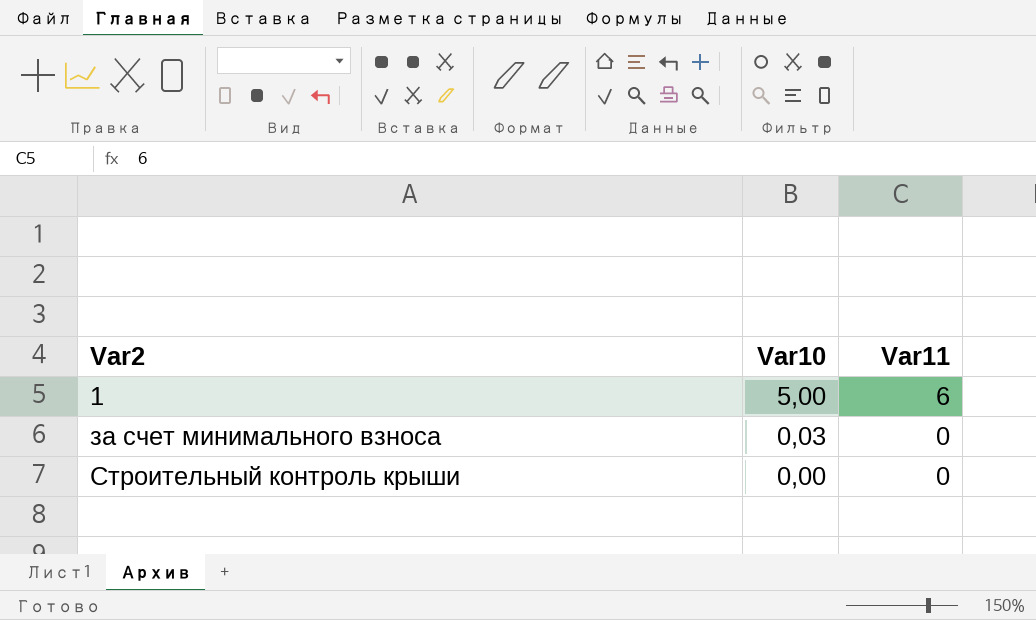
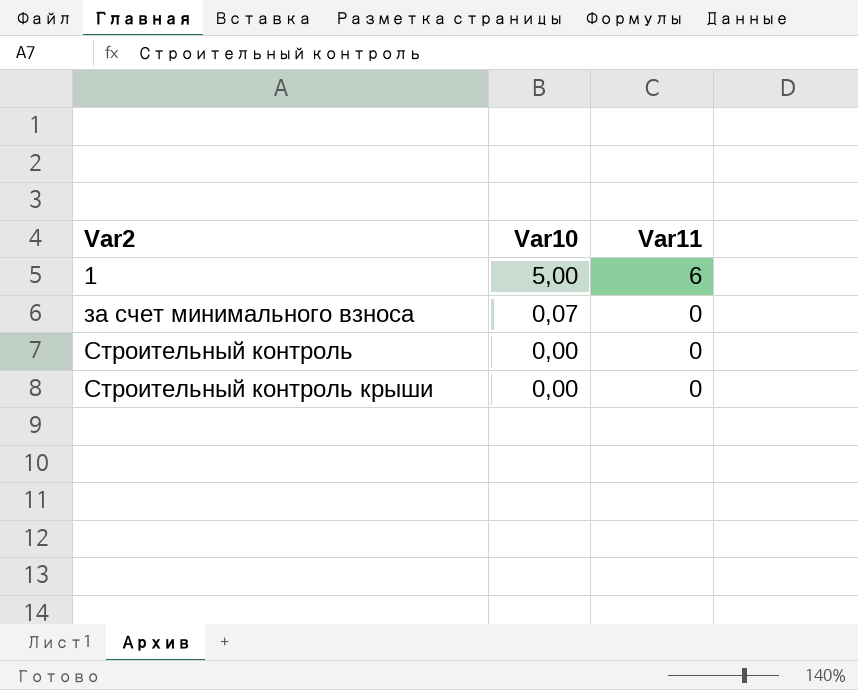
за счет минимального взноса | Var10: 0,03 -> 0,07
row Строительный контроль: none -> 0,00 | 0

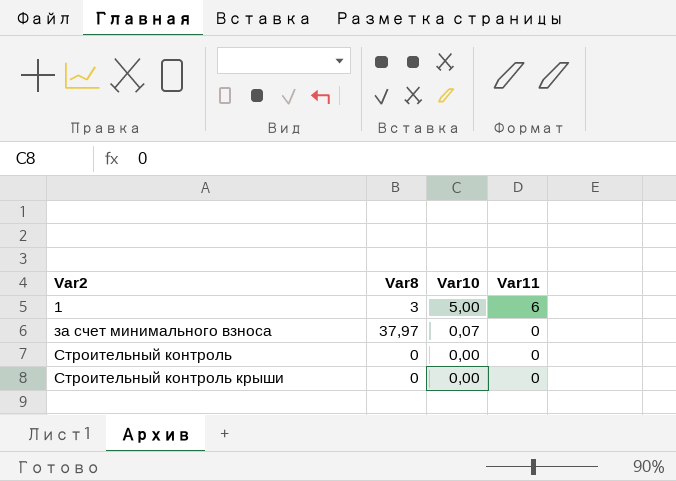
column Var8 | position: none -> 2

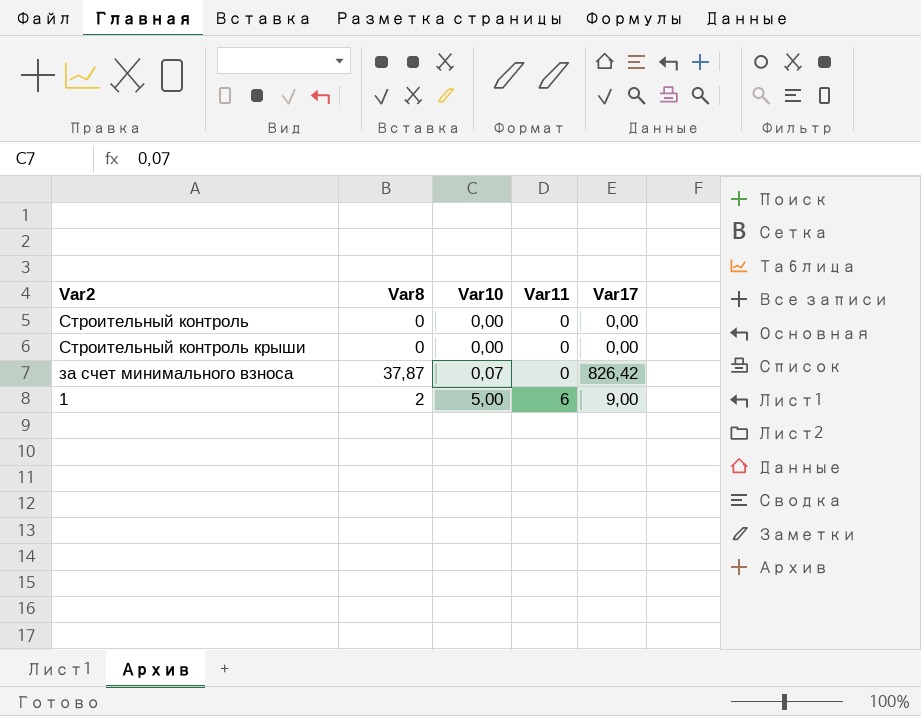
row order: Var2 ascending -> Var10 ascending
column Var17 | position: none -> 5
за счет минимального взноса | Var8: 37,97 -> 37,87
1 | Var8: 3 -> 2

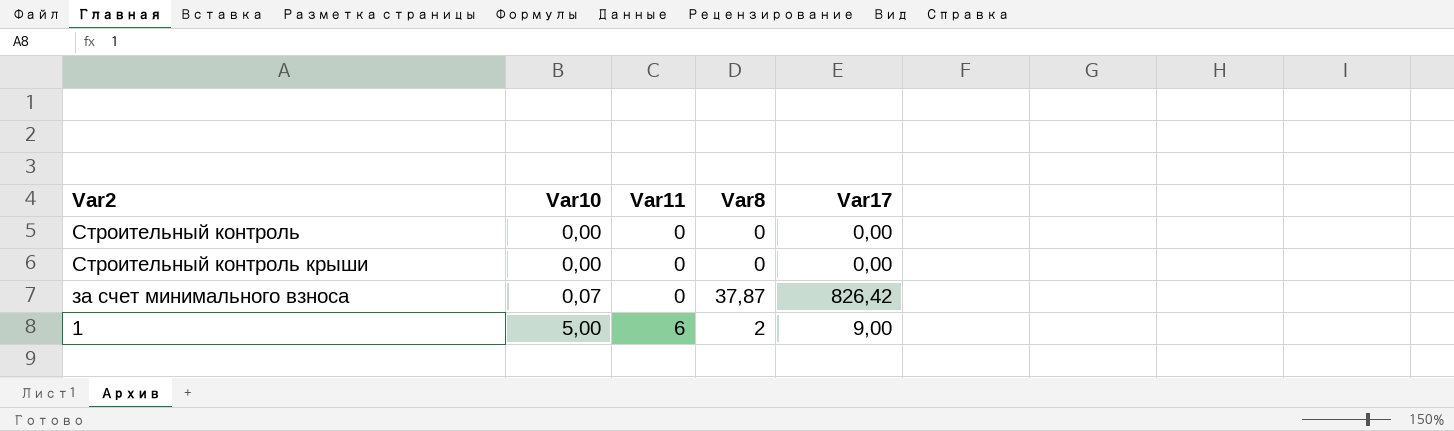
column Var8 | position: 2 -> 4

